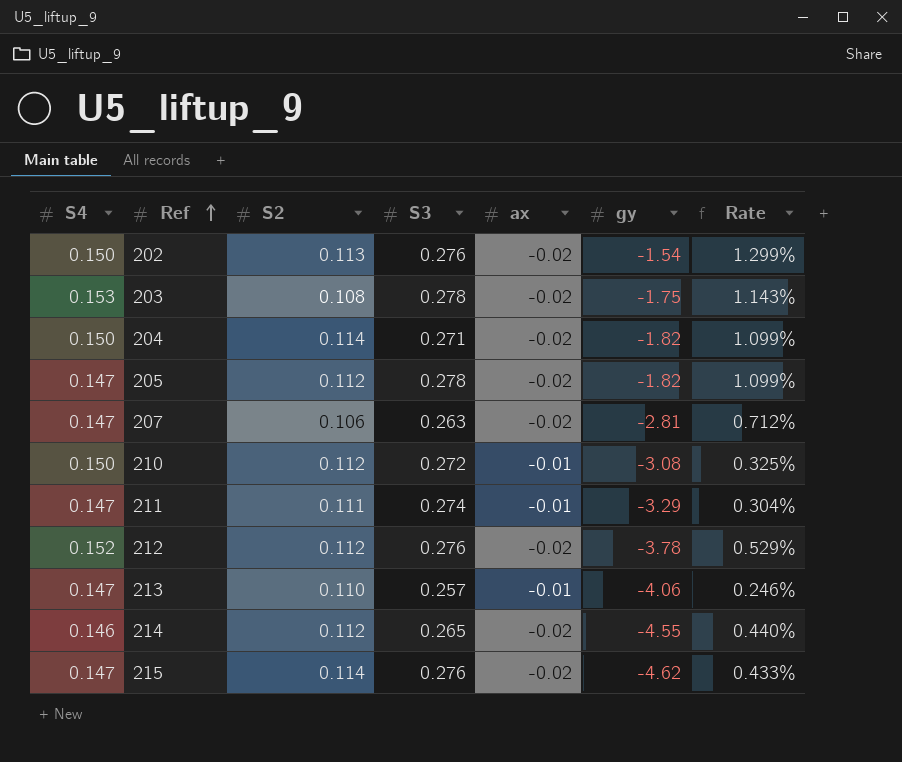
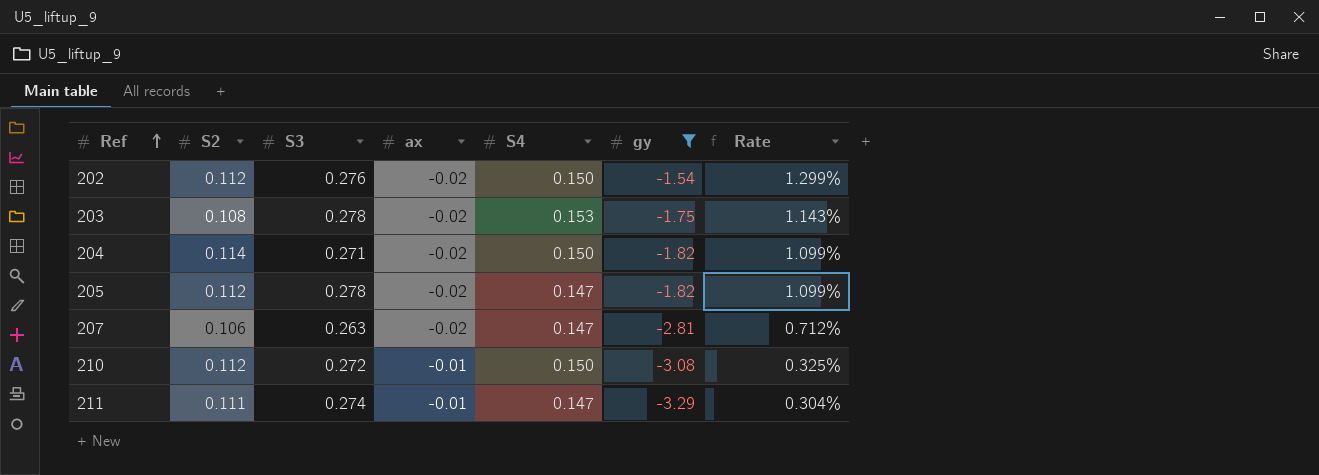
filter: none -> gy >= -3.29
column S4 | position: 1 -> 5
202 | S2: 0.113 -> 0.112

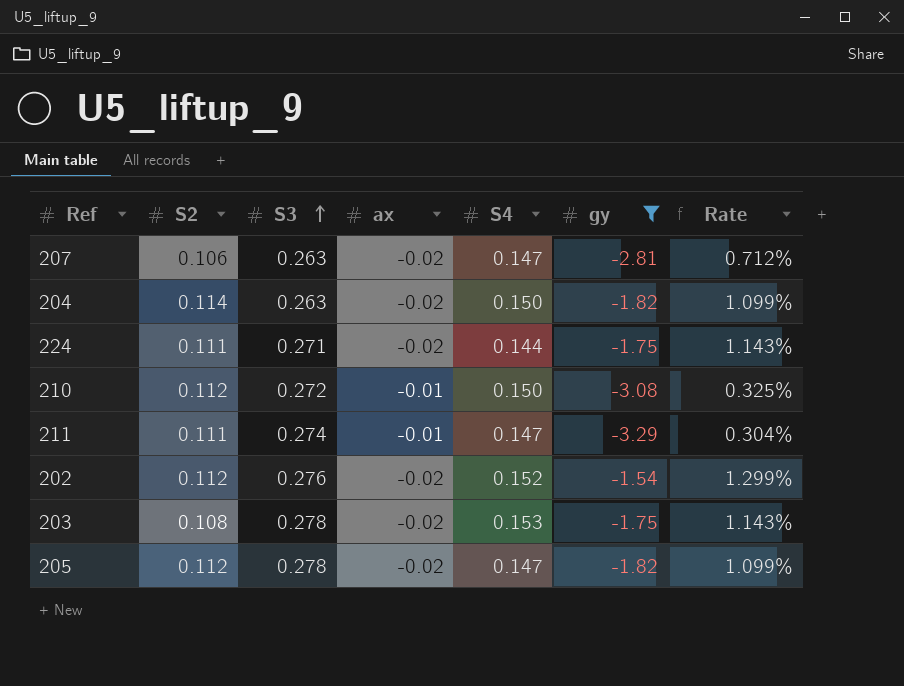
row order: Ref ascending -> S3 ascending
204 | S3: 0.271 -> 0.263
row 224: none -> 0.111 | 0.271 | -0.02 | 0.144 | -1.75 | 1.143%
202 | S4: 0.150 -> 0.152

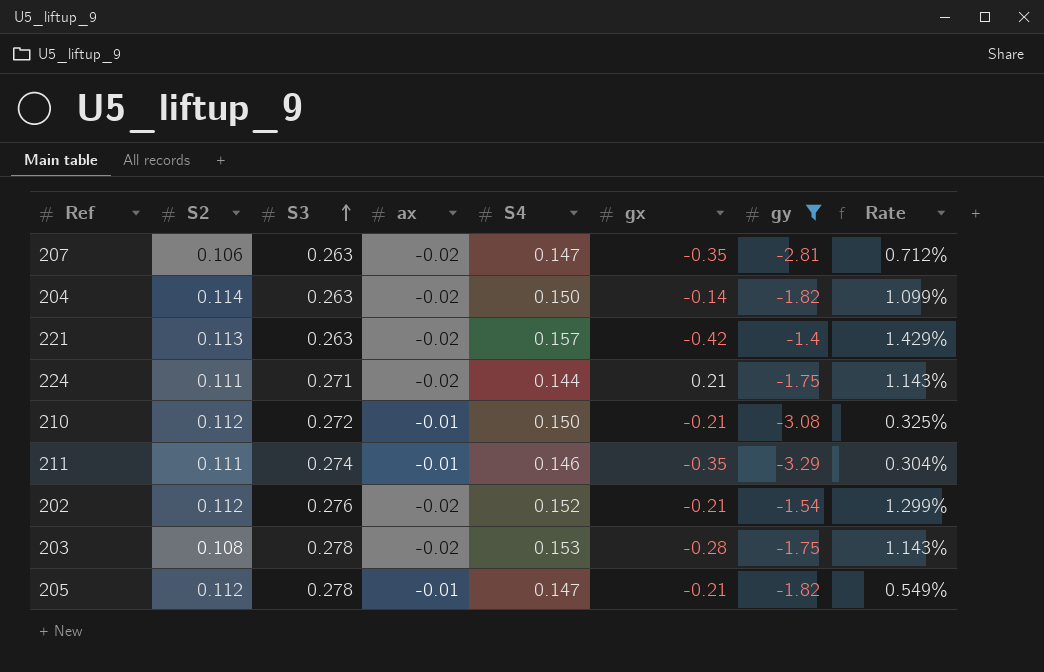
column gx | position: none -> 6
row 221: none -> 0.113 | 0.263 | -0.02 | 0.157 | -0.42 | -1.4 | 1.429%
211 | S4: 0.147 -> 0.146
205 | ax: -0.02 -> -0.01
205 | Rate: 1.099% -> 0.549%

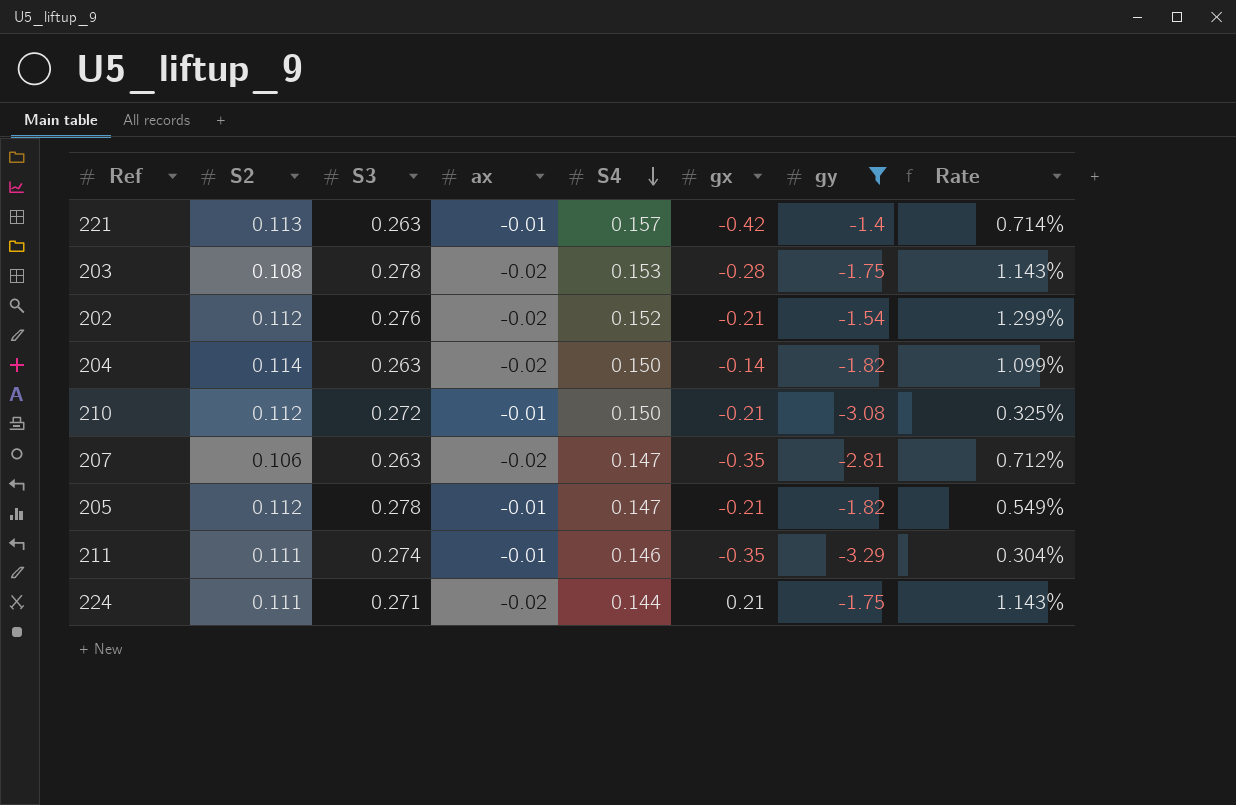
row order: S3 ascending -> S4 descending
221 | ax: -0.02 -> -0.01
221 | Rate: 1.429% -> 0.714%

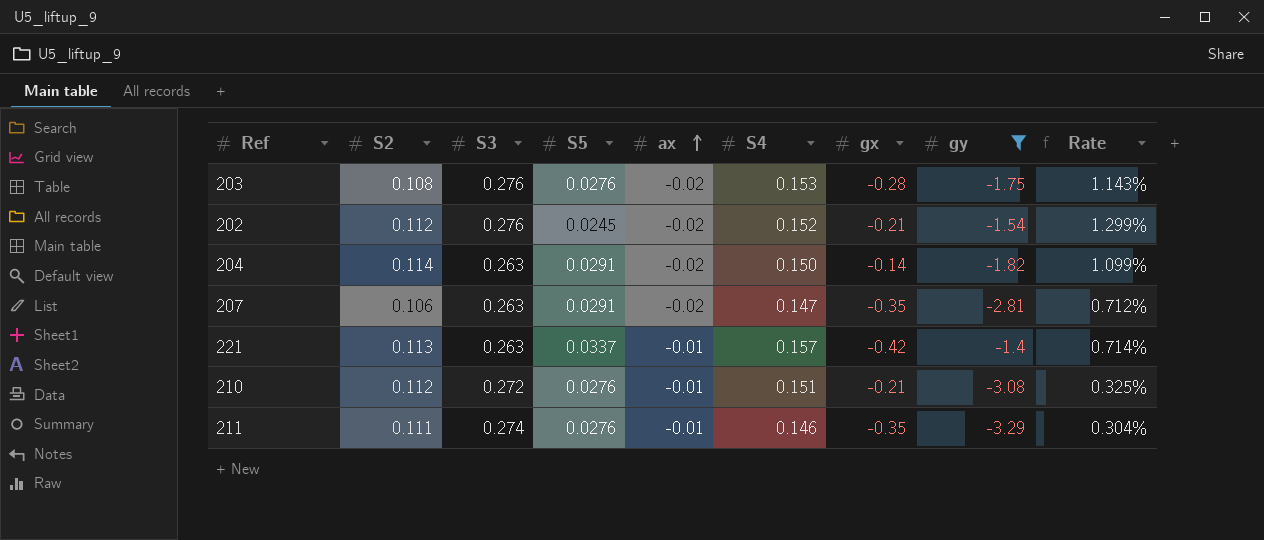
row order: S4 descending -> ax ascending
column S5 | position: none -> 4
row 205: 0.112 | 0.278 | -0.01 | 0.147 | -0.21 | -1.82 | 0.549% -> none
row 224: 0.111 | 0.271 | -0.02 | 0.144 | 0.21 | -1.75 | 1.143% -> none
203 | S3: 0.278 -> 0.276
210 | S4: 0.150 -> 0.151

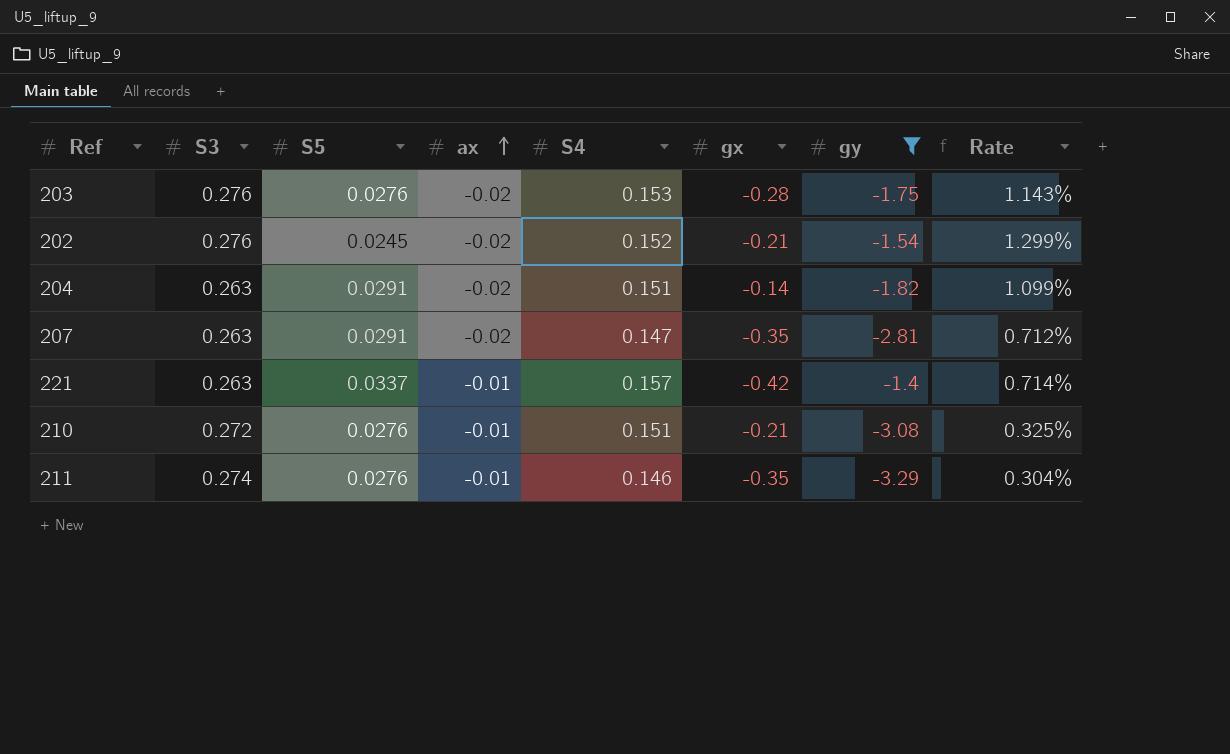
column S2 | position: 2 -> none
204 | S4: 0.150 -> 0.151

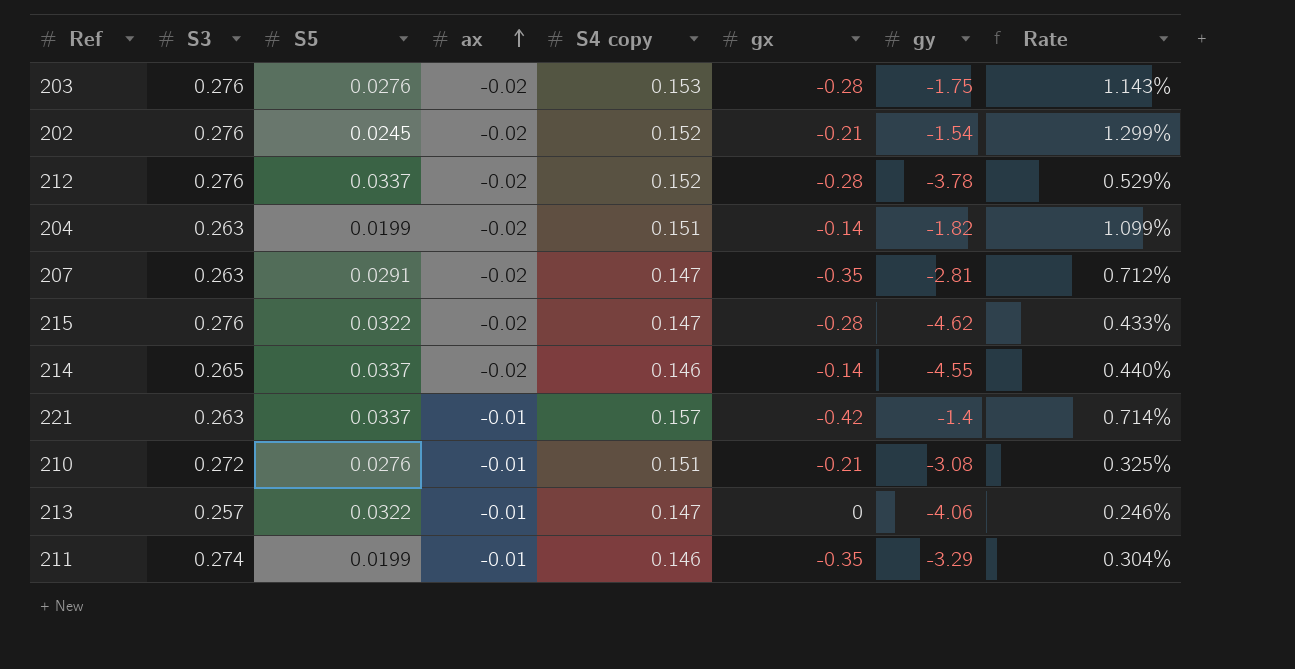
filter: gy >= -3.29 -> none
column name: S4 -> S4 copy
204 | S5: 0.0291 -> 0.0199
211 | S5: 0.0276 -> 0.0199

